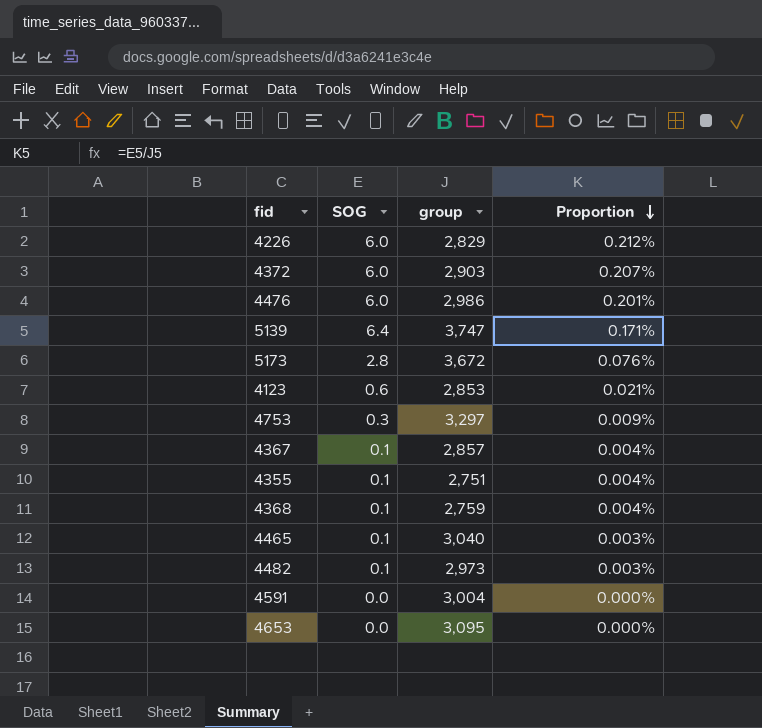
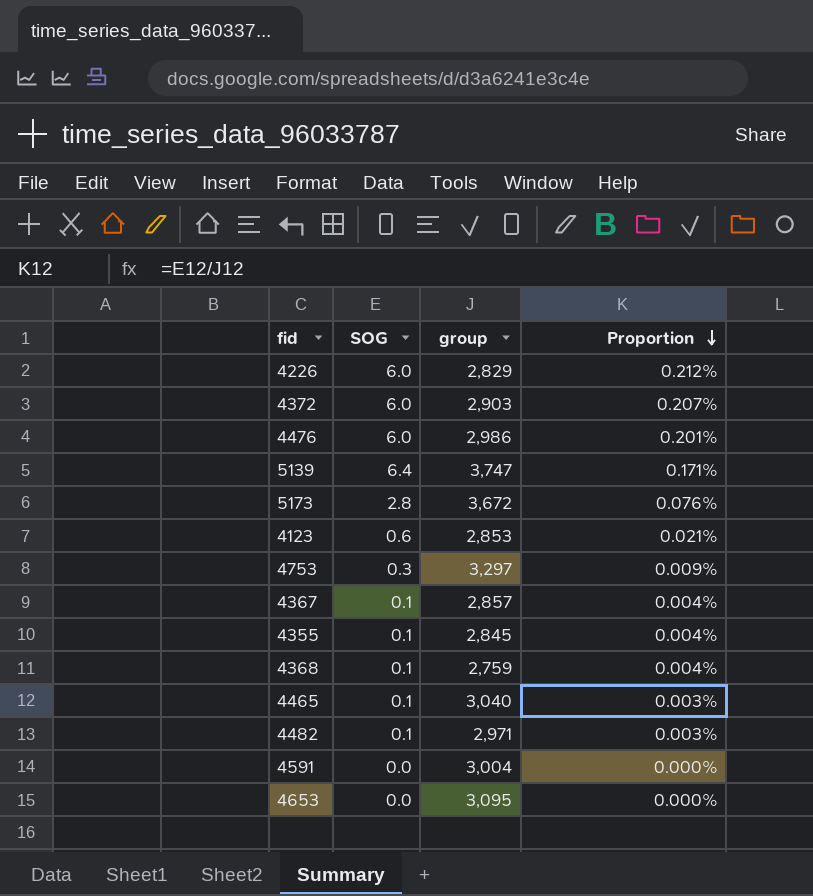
4355 | group: 2,751 -> 2,845
4482 | group: 2,973 -> 2,971

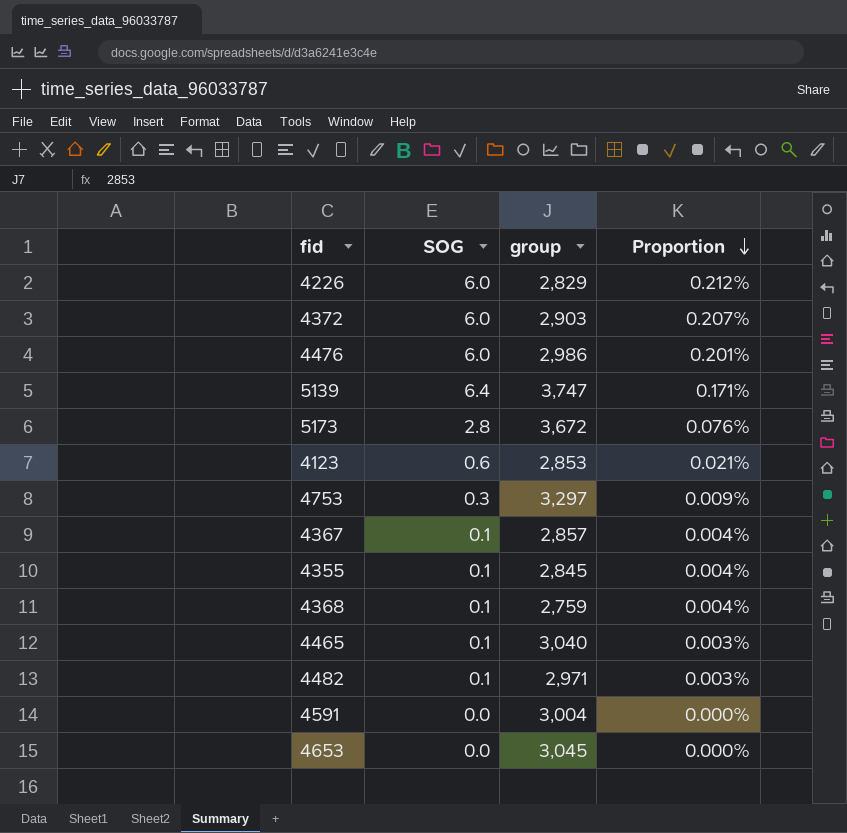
4653 | group: 3,095 -> 3,045

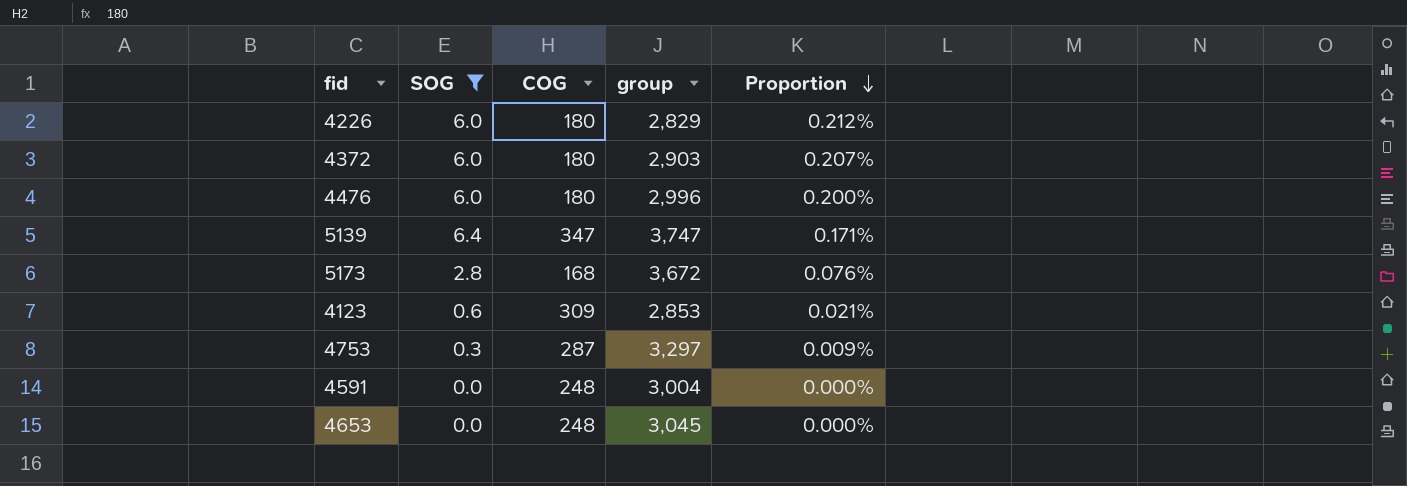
filter: none -> SOG != 0.1
column COG | position: none -> 3
4476 | group: 2,986 -> 2,996
4476 | Proportion: 0.201% -> 0.200%

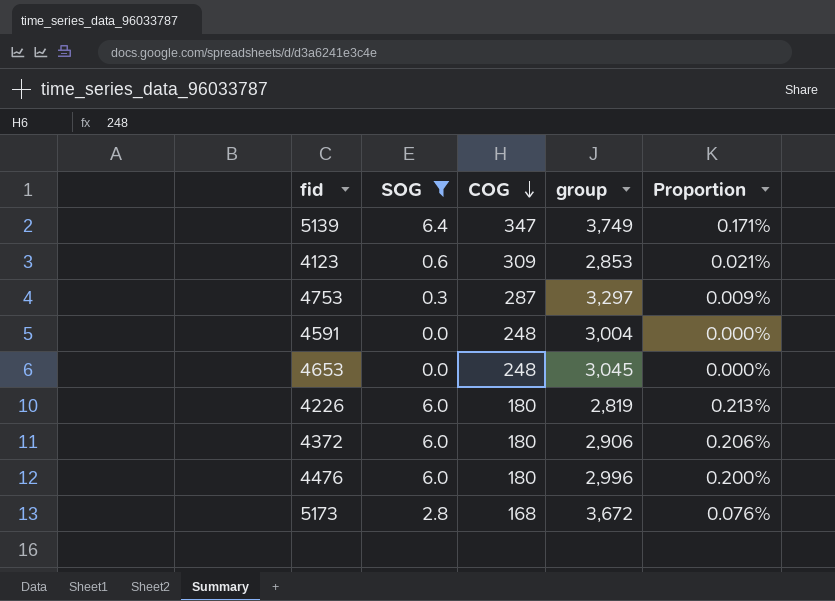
row order: Proportion descending -> COG descending
5139 | group: 3,747 -> 3,749
4226 | group: 2,829 -> 2,819
4226 | Proportion: 0.212% -> 0.213%
4372 | group: 2,903 -> 2,906
4372 | Proportion: 0.207% -> 0.206%

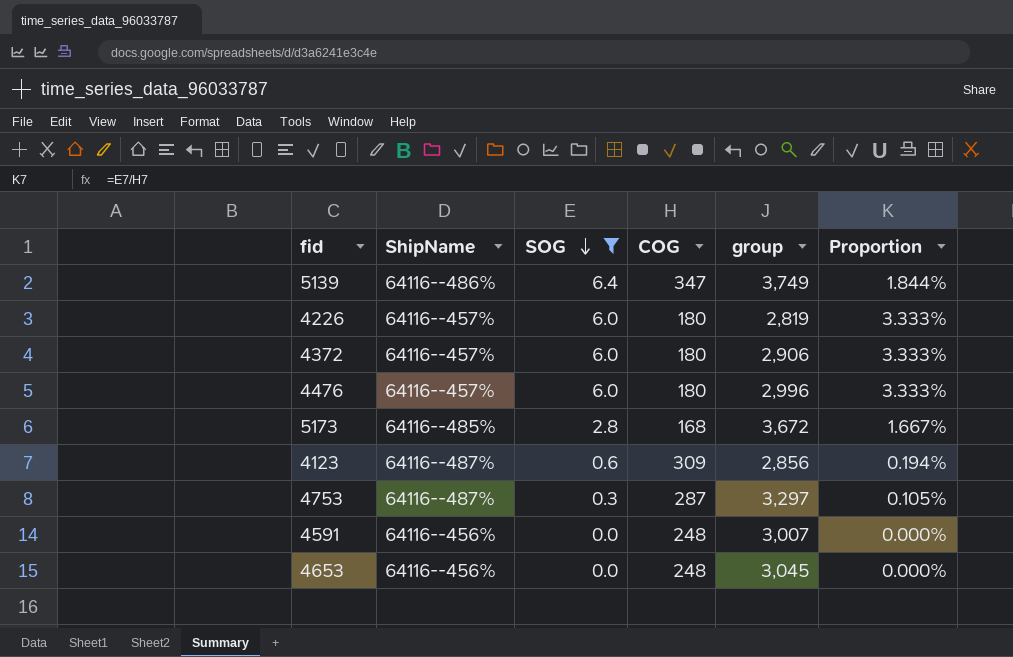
row order: COG descending -> SOG descending
column ShipName | position: none -> 2
column Proportion | formula: [SOG] / [group] -> [SOG] / [COG]
4123 | group: 2,853 -> 2,856
4591 | group: 3,004 -> 3,007

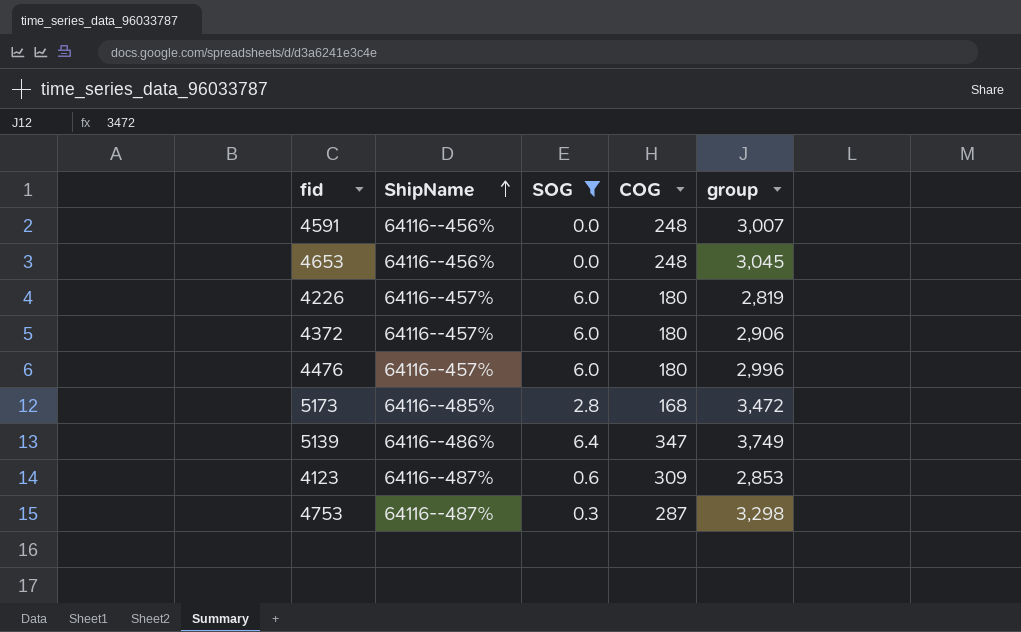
row order: SOG descending -> ShipName ascending
column Proportion | formula: [SOG] / [COG] -> none
5173 | group: 3,672 -> 3,472
4123 | group: 2,856 -> 2,853
4753 | group: 3,297 -> 3,298

